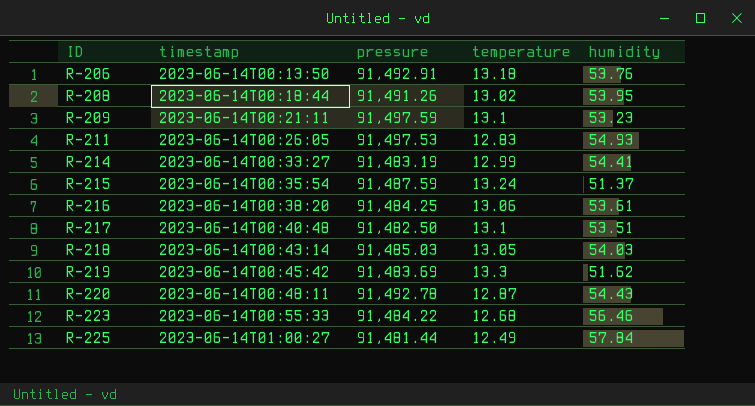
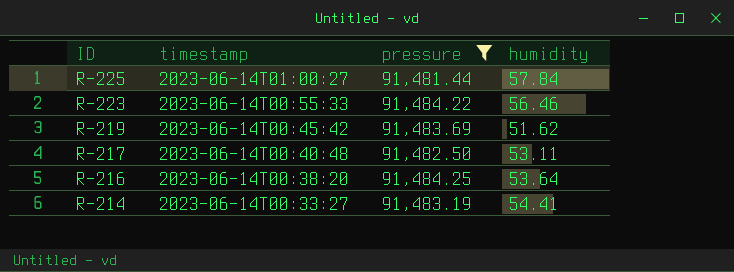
filter: none -> pressure <= 91,484.25
row order: ID ascending -> ID descending
column temperature | position: 4 -> none
R-217 | humidity: 53.51 -> 53.11
R-216 | humidity: 53.61 -> 53.64

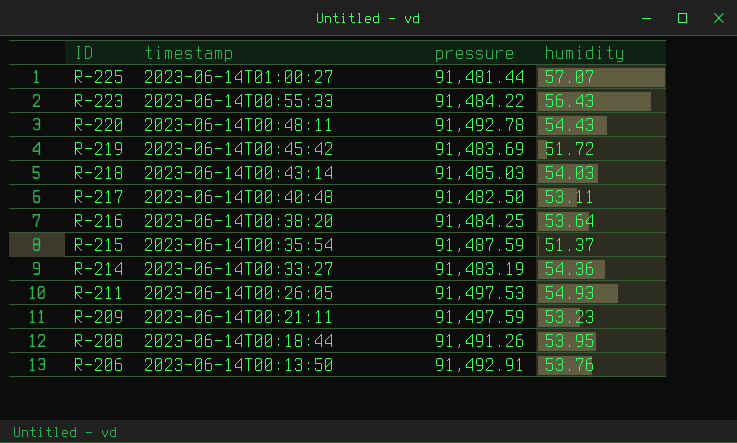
filter: pressure <= 91,484.25 -> none
R-225 | humidity: 57.84 -> 57.07
R-223 | humidity: 56.46 -> 56.43
R-219 | humidity: 51.62 -> 51.72
R-214 | humidity: 54.41 -> 54.36

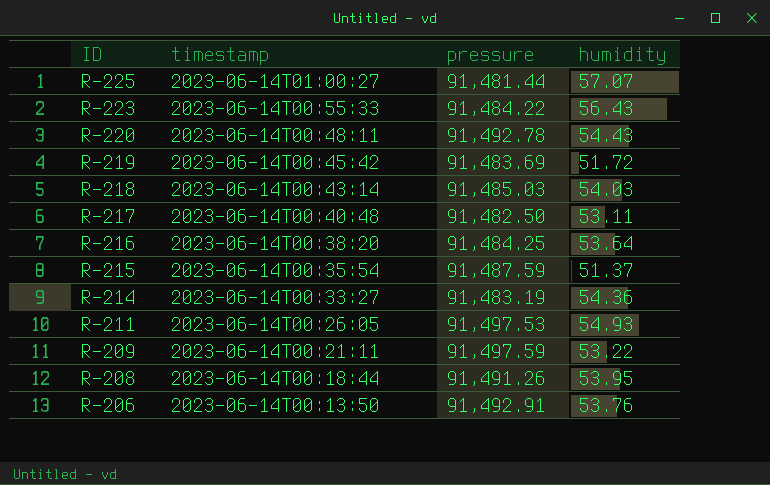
R-209 | humidity: 53.23 -> 53.22

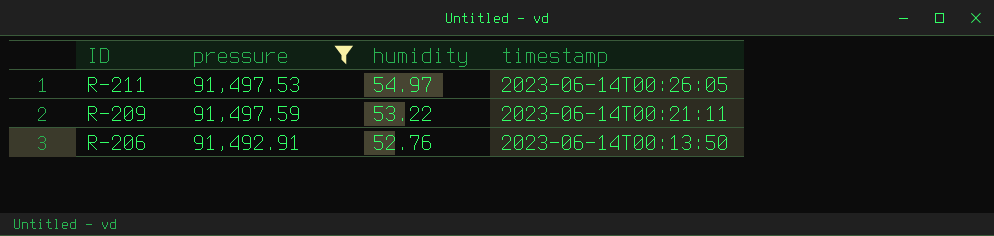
filter: none -> pressure >= 91,492.91
column timestamp | position: 2 -> 4
R-211 | humidity: 54.93 -> 54.97
R-206 | humidity: 53.76 -> 52.76

